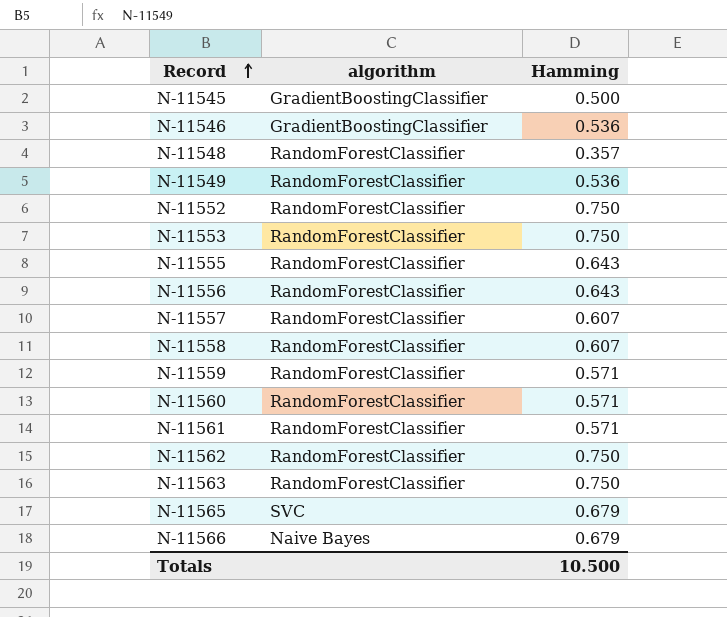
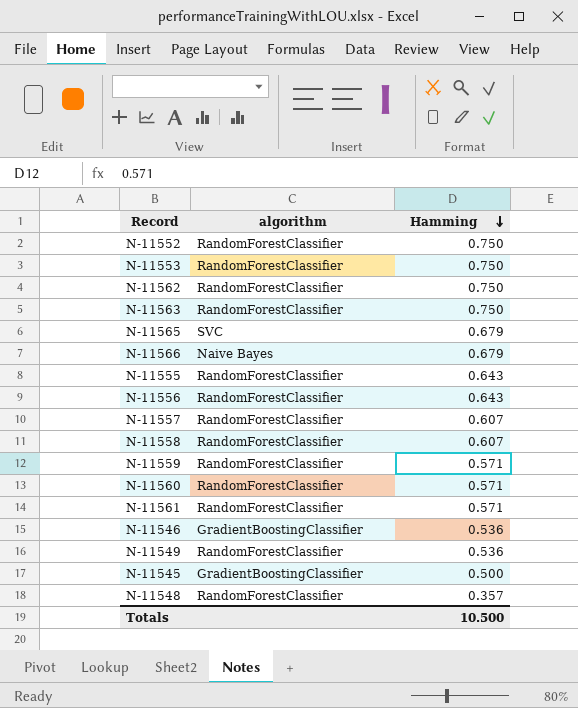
row order: Record ascending -> Hamming descending

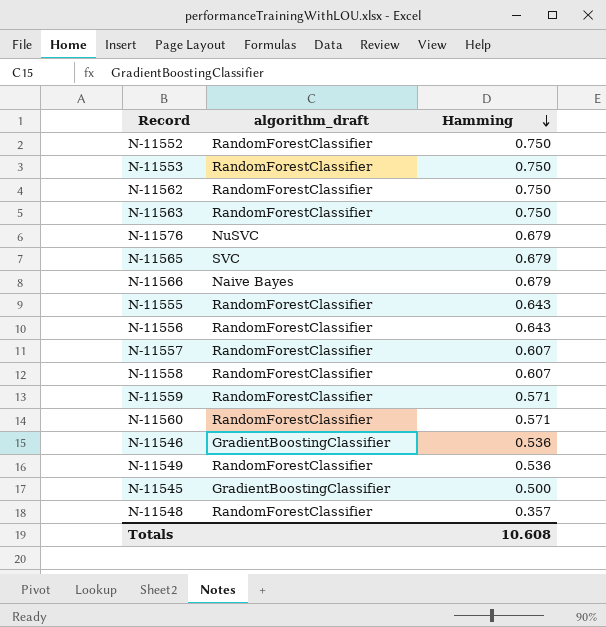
column name: algorithm -> algorithm_draft
row N-11561: RandomForestClassifier | 0.571 -> none
row N-11576: none -> NuSVC | 0.679
Totals | Hamming: 10.500 -> 10.608

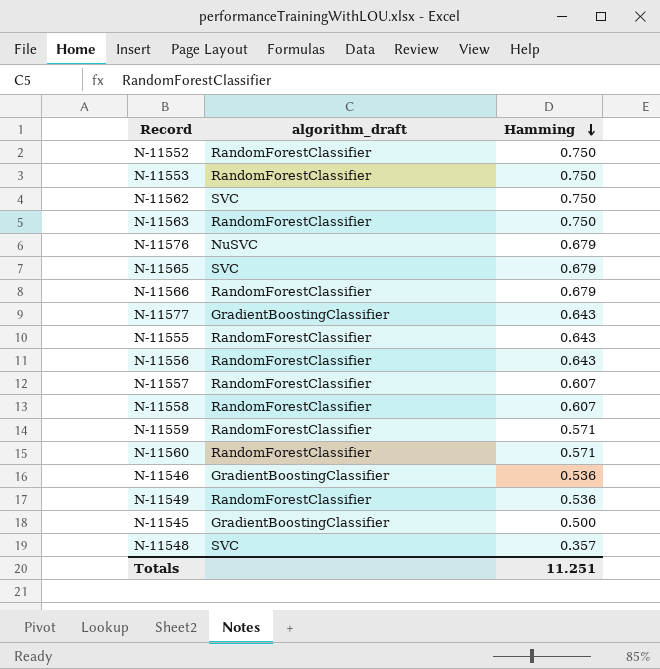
N-11562 | algorithm_draft: RandomForestClassifier -> SVC
N-11566 | algorithm_draft: Naive Bayes -> RandomForestClassifier
row N-11577: none -> GradientBoostingClassifier | 0.643
N-11548 | algorithm_draft: RandomForestClassifier -> SVC
Totals | Hamming: 10.608 -> 11.251

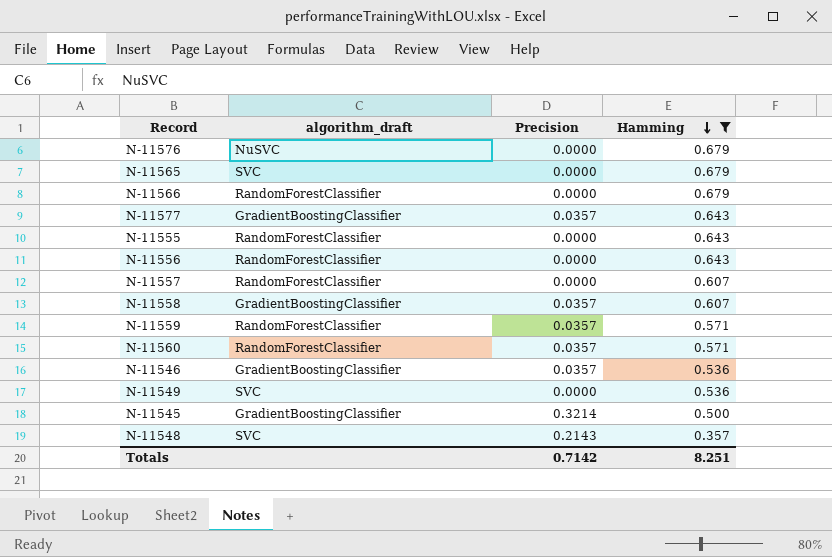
filter: none -> Hamming != 0.750
column Precision | position: none -> 3
N-11558 | algorithm_draft: RandomForestClassifier -> GradientBoostingClassifier
N-11549 | algorithm_draft: RandomForestClassifier -> SVC
Totals | Hamming: 11.251 -> 8.251

